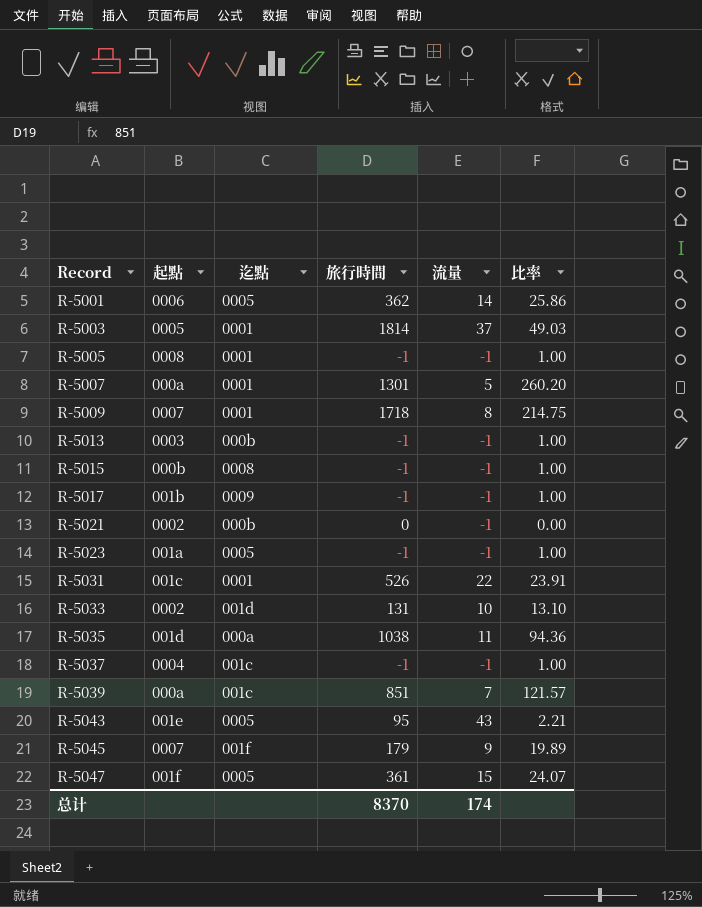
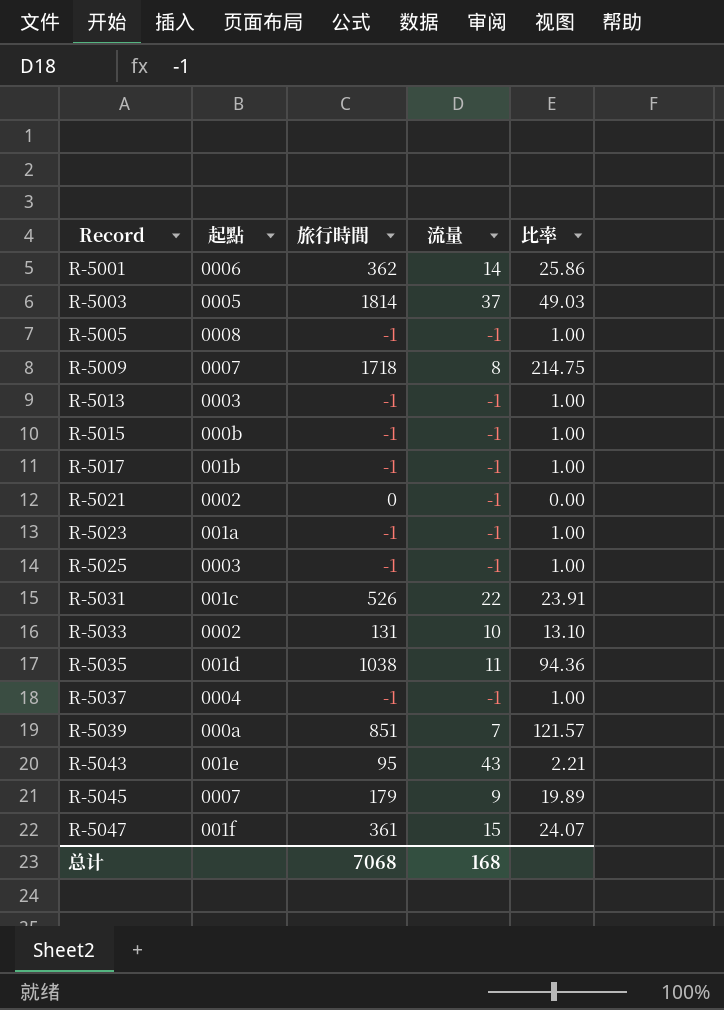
column 迄點 | position: 3 -> none
row R-5007: 000a | 0001 | 1301 | 5 | 260.20 -> none
row R-5025: none -> 0003 | -1 | -1 | 1.00
总计 | 旅行時間: 8370 -> 7068
总计 | 流量: 174 -> 168

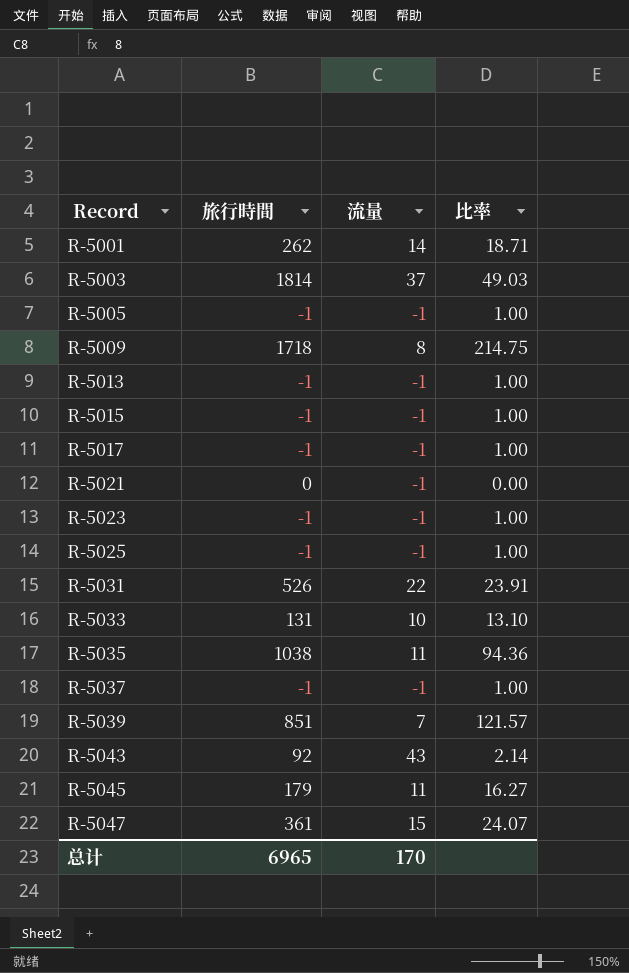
column 起點 | position: 2 -> none
R-5001 | 旅行時間: 362 -> 262
R-5001 | 比率: 25.86 -> 18.71
R-5043 | 旅行時間: 95 -> 92
R-5043 | 比率: 2.21 -> 2.14
R-5045 | 流量: 9 -> 11
R-5045 | 比率: 19.89 -> 16.27
总计 | 旅行時間: 7068 -> 6965
总计 | 流量: 168 -> 170

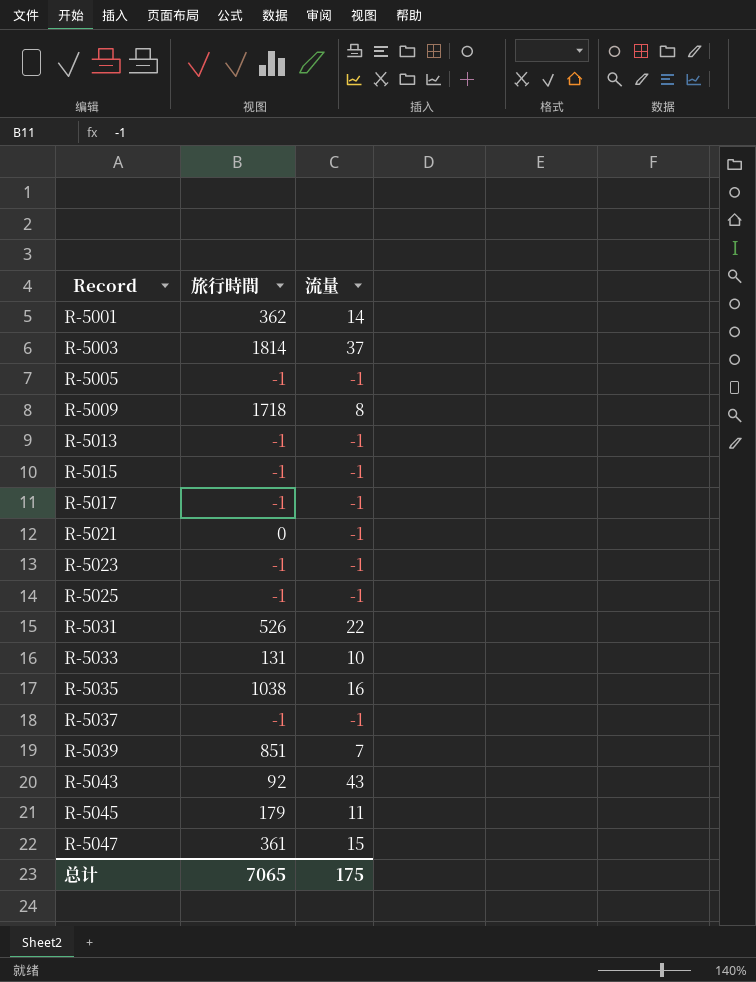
column 比率 | formula: [旅行時間] / [流量] -> none
R-5001 | 旅行時間: 262 -> 362
R-5035 | 流量: 11 -> 16
总计 | 旅行時間: 6965 -> 7065
总计 | 流量: 170 -> 175

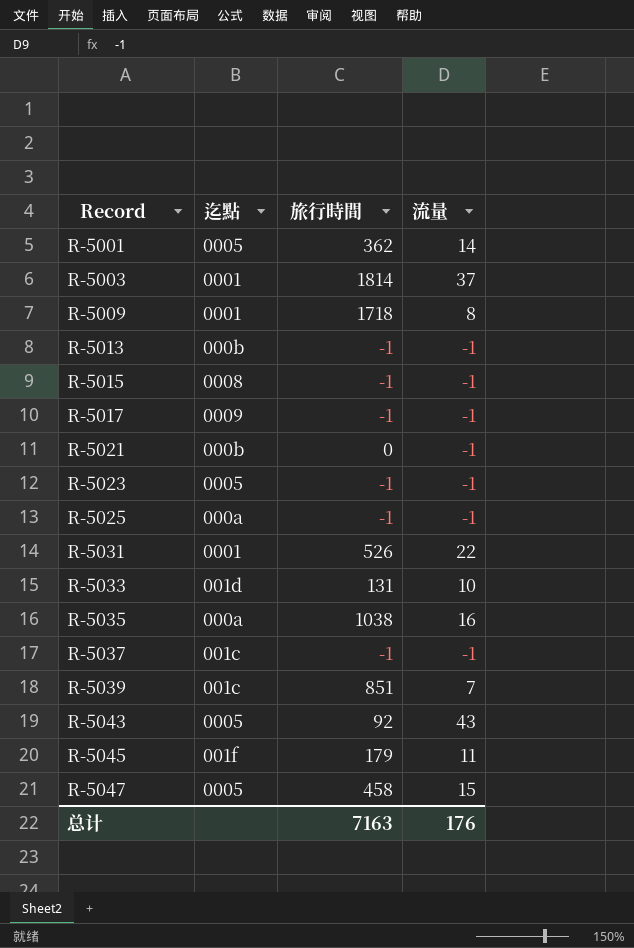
column 迄點 | position: none -> 2
row R-5005: -1 | -1 -> none
R-5047 | 旅行時間: 361 -> 458
总计 | 旅行時間: 7065 -> 7163
总计 | 流量: 175 -> 176

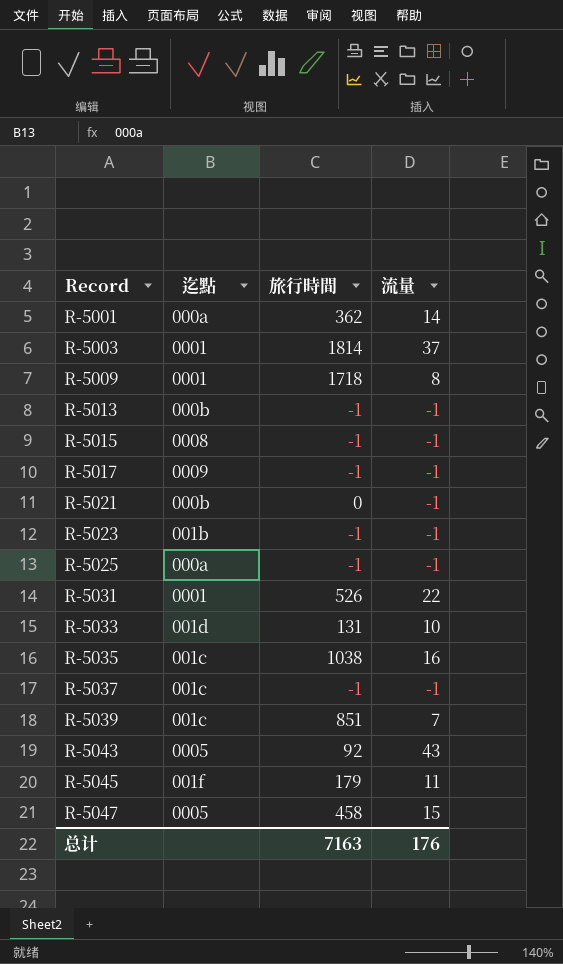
R-5001 | 迄點: 0005 -> 000a
R-5023 | 迄點: 0005 -> 001b
R-5035 | 迄點: 000a -> 001c

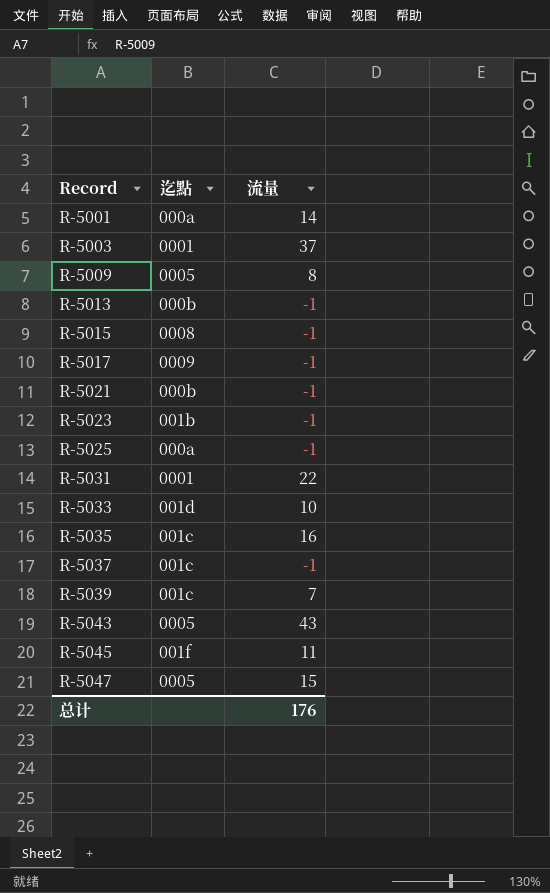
column 旅行時間 | position: 3 -> none
R-5009 | 迄點: 0001 -> 0005

